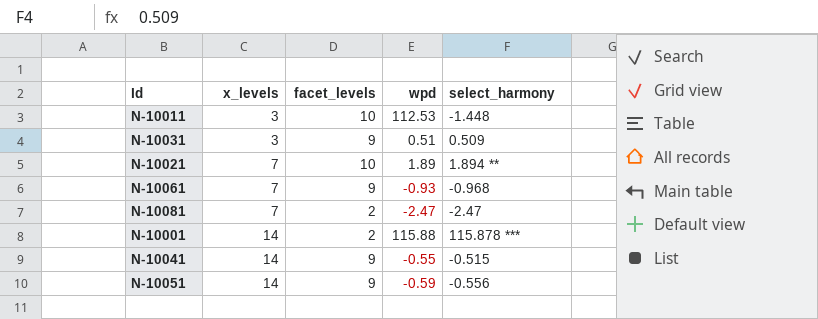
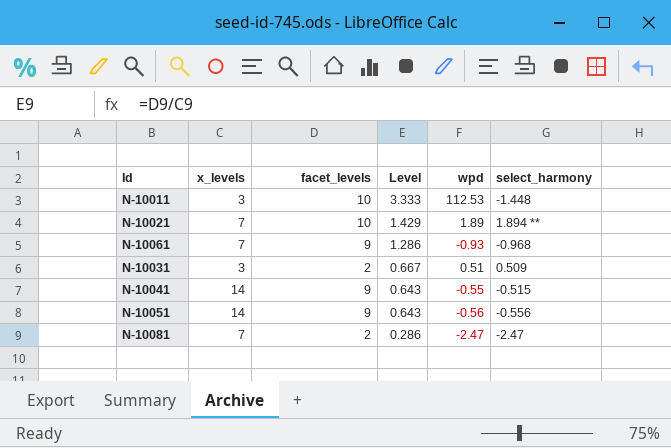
row order: x_levels ascending -> Level descending
column Level | formula: none -> [facet_levels] / [x_levels]
row N-10001: 14 | 2 | 115.88 | 115.878 *** -> none
N-10031 | facet_levels: 9 -> 2
N-10051 | wpd: -0.59 -> -0.56

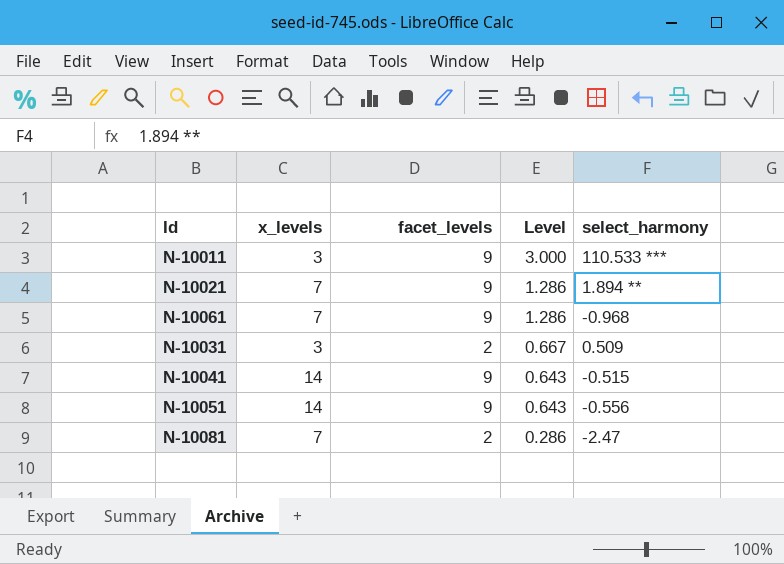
column wpd | position: 5 -> none
N-10011 | facet_levels: 10 -> 9
N-10011 | Level: 3.333 -> 3.000
N-10011 | select_harmony: -1.448 -> 110.533 ***
N-10021 | facet_levels: 10 -> 9
N-10021 | Level: 1.429 -> 1.286

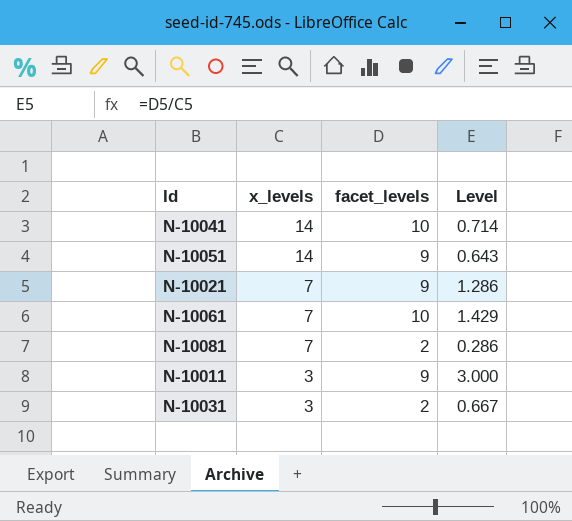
row order: Level descending -> x_levels descending
column select_harmony | position: 5 -> none
N-10041 | facet_levels: 9 -> 10
N-10041 | Level: 0.643 -> 0.714
N-10061 | facet_levels: 9 -> 10
N-10061 | Level: 1.286 -> 1.429

